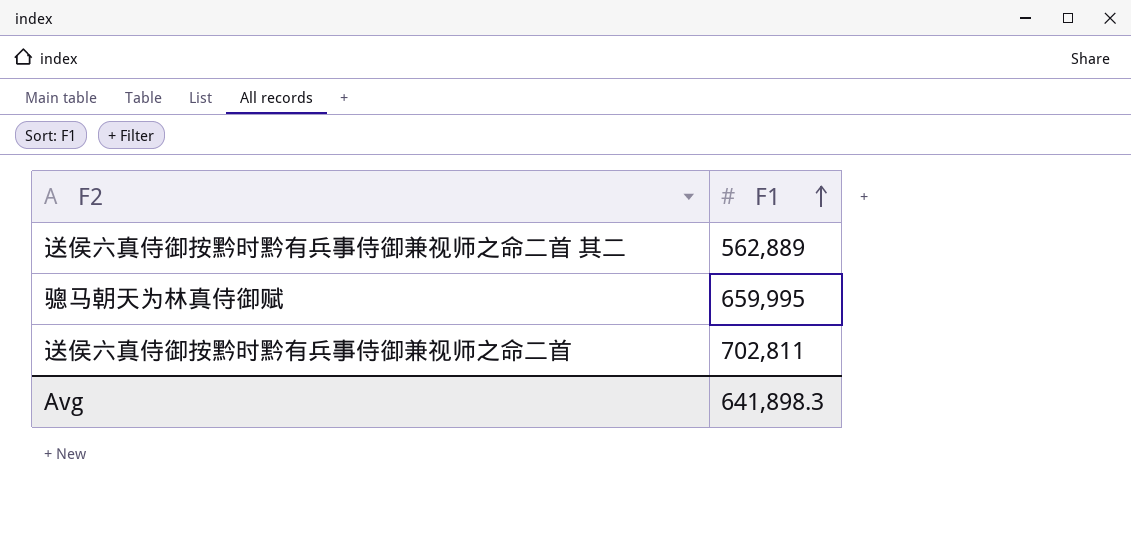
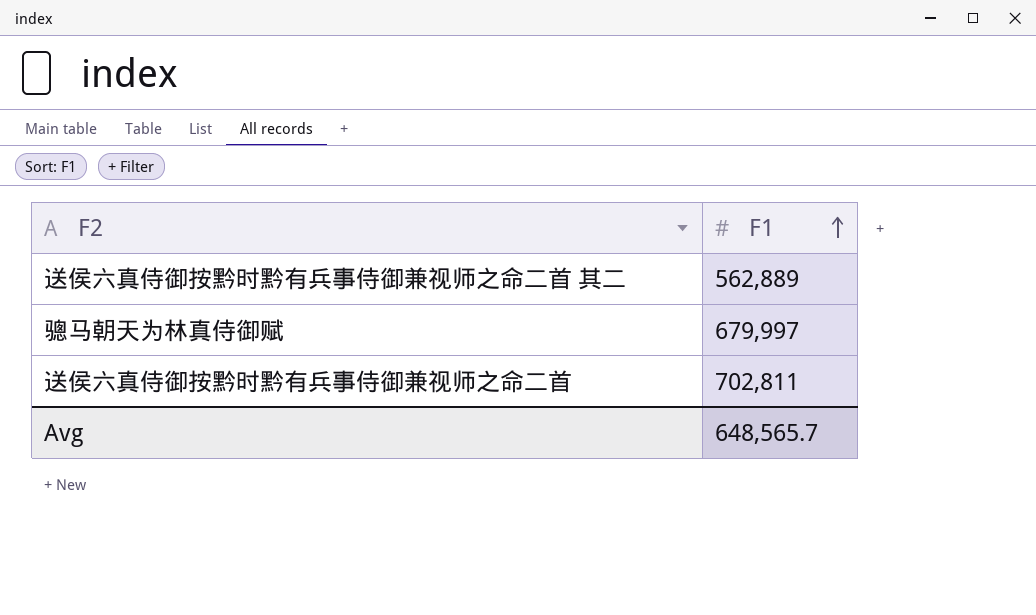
骢马朝天为林真侍御赋 | F1: 659,995 -> 679,997
Avg | F1: 641,898.3 -> 648,565.7

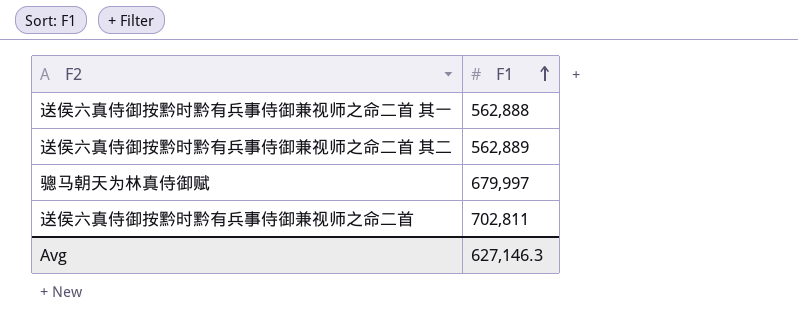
row 送侯六真侍御按黔时黔有兵事侍御兼视师之命二首 其一: none -> 562,888
Avg | F1: 648,565.7 -> 627,146.3

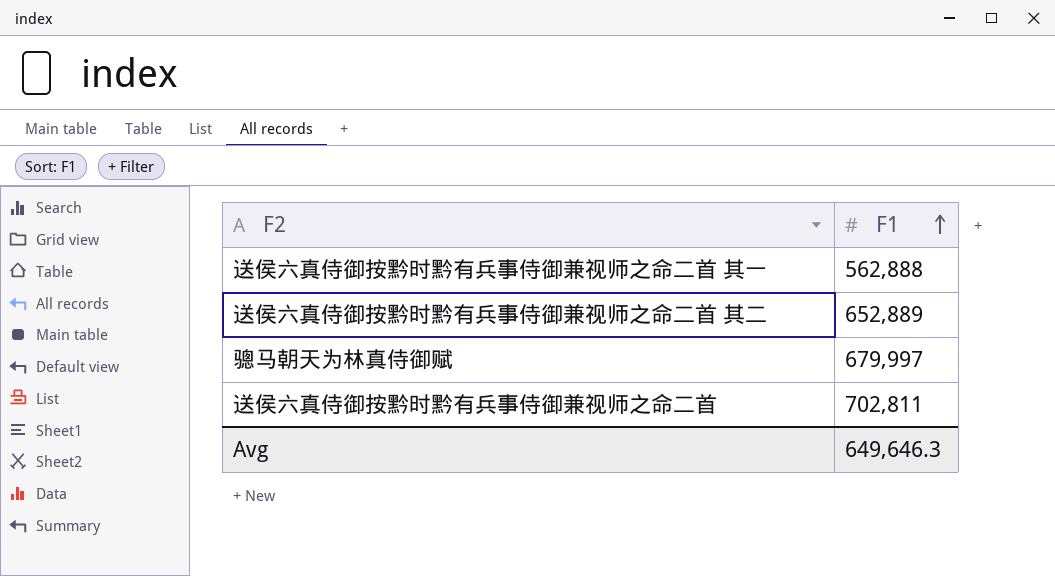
送侯六真侍御按黔时黔有兵事侍御兼视师之命二首 其二 | F1: 562,889 -> 652,889
Avg | F1: 627,146.3 -> 649,646.3

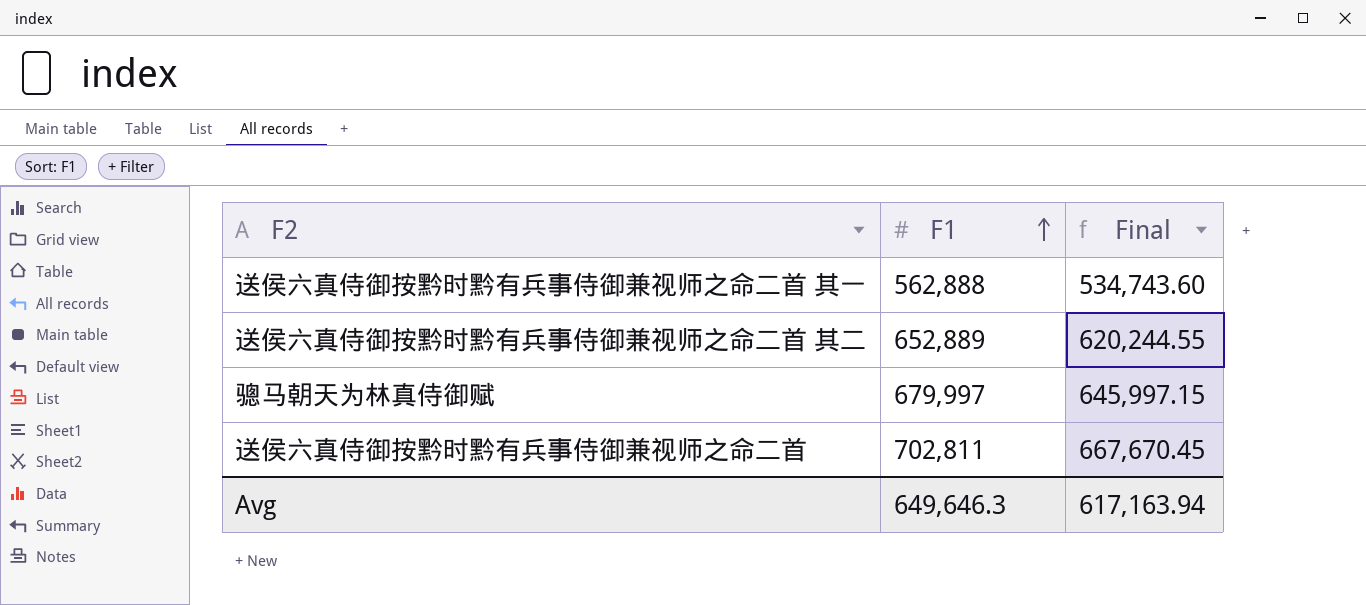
column Final | formula: none -> [F1] * 0.95

